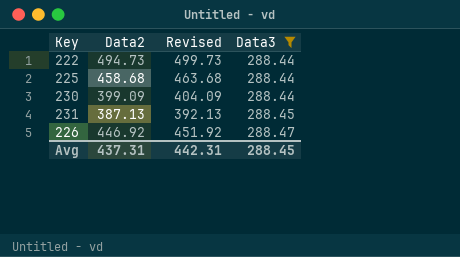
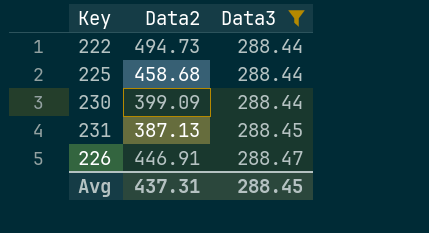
column Revised | formula: [Data2] + 5 -> none
226 | Data2: 446.92 -> 446.91

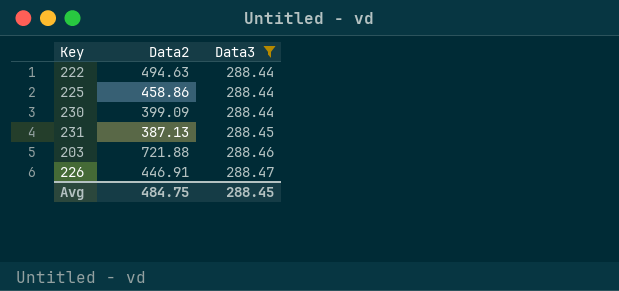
222 | Data2: 494.73 -> 494.63
225 | Data2: 458.68 -> 458.86
row 203: none -> 721.88 | 288.46
Avg | Data2: 437.31 -> 484.75

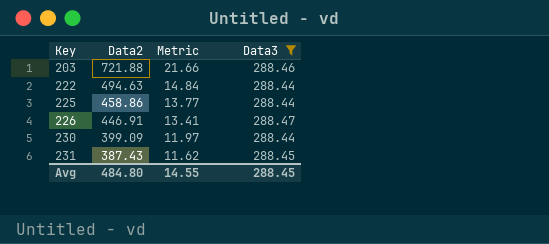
row order: Data3 ascending -> Key ascending
column Metric | formula: none -> [Data2] * 0.03
231 | Data2: 387.13 -> 387.43
Avg | Data2: 484.75 -> 484.80

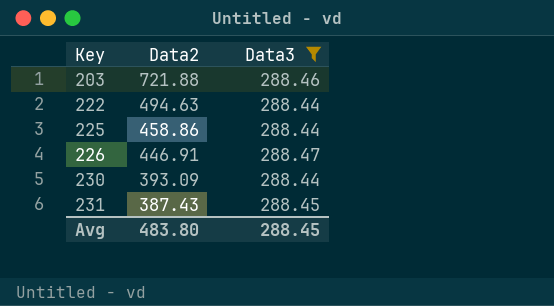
column Metric | formula: [Data2] * 0.03 -> none
230 | Data2: 399.09 -> 393.09
Avg | Data2: 484.80 -> 483.80

